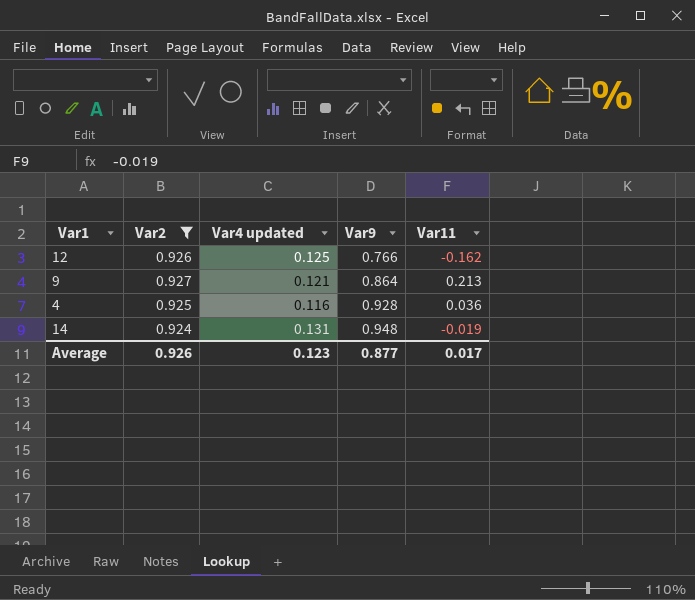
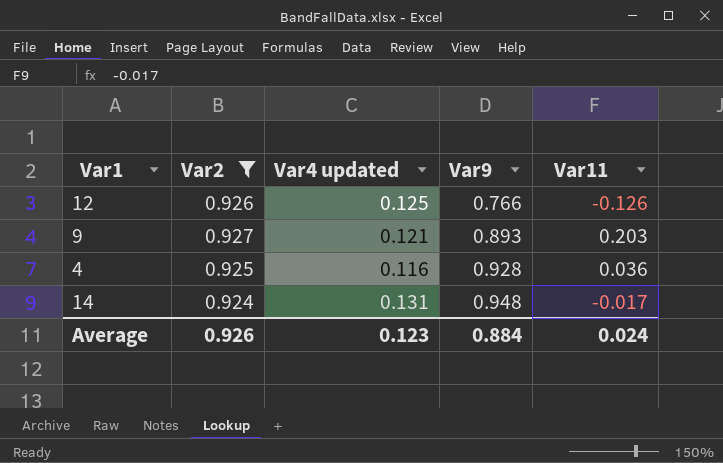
12 | Var11: -0.162 -> -0.126
9 | Var9: 0.864 -> 0.893
9 | Var11: 0.213 -> 0.203
14 | Var11: -0.019 -> -0.017
Average | Var9: 0.877 -> 0.884
Average | Var11: 0.017 -> 0.024

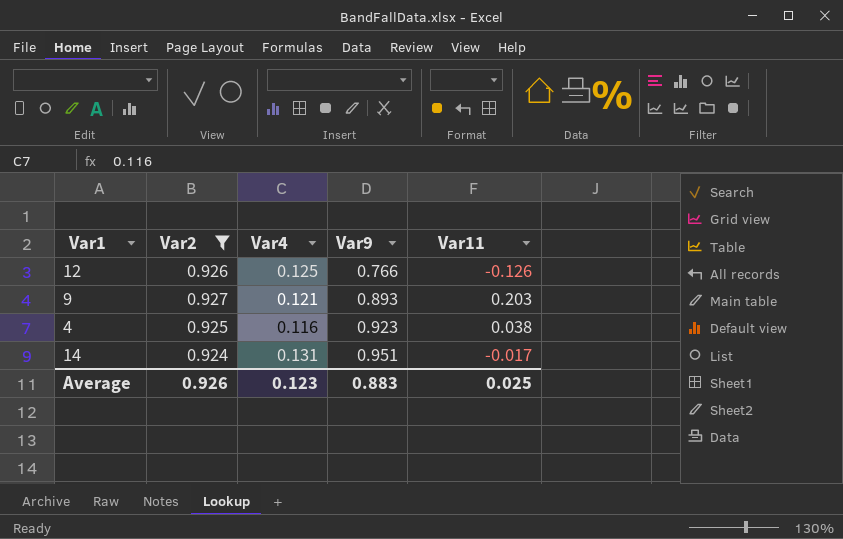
column name: Var4 updated -> Var4
4 | Var9: 0.928 -> 0.923
4 | Var11: 0.036 -> 0.038
14 | Var9: 0.948 -> 0.951
Average | Var9: 0.884 -> 0.883
Average | Var11: 0.024 -> 0.025

